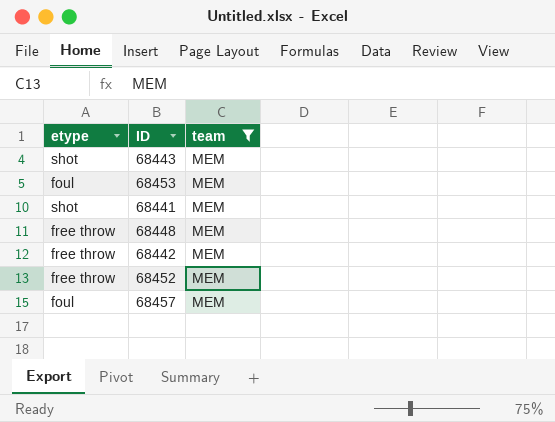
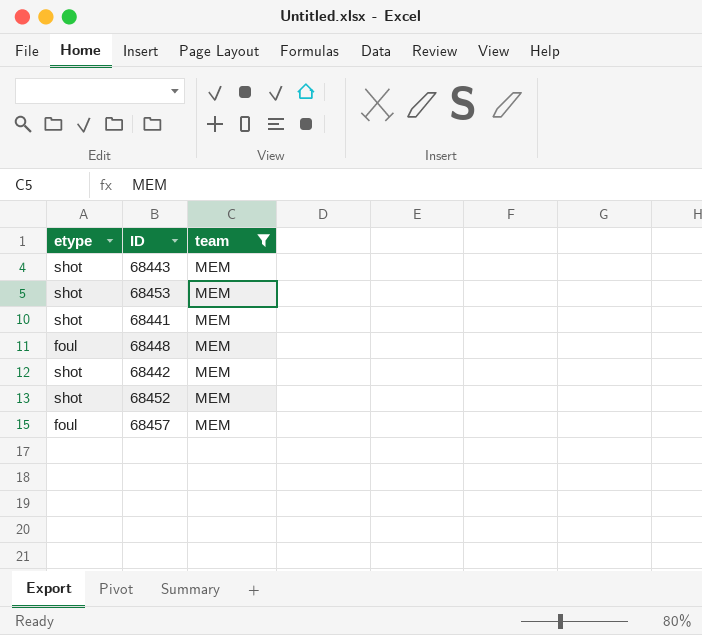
68453 | etype: foul -> shot
68448 | etype: free throw -> foul
68442 | etype: free throw -> shot
68452 | etype: free throw -> shot

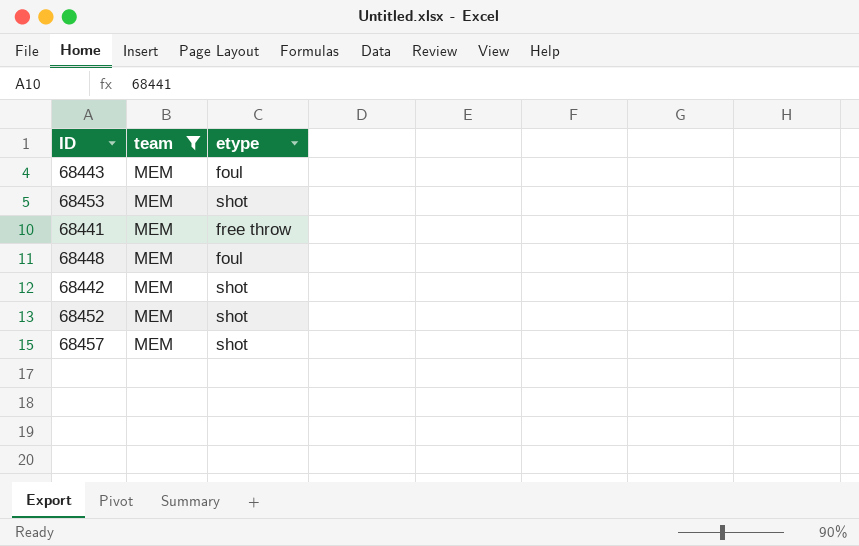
column etype | position: 1 -> 3
68443 | etype: shot -> foul
68441 | etype: shot -> free throw
68457 | etype: foul -> shot

